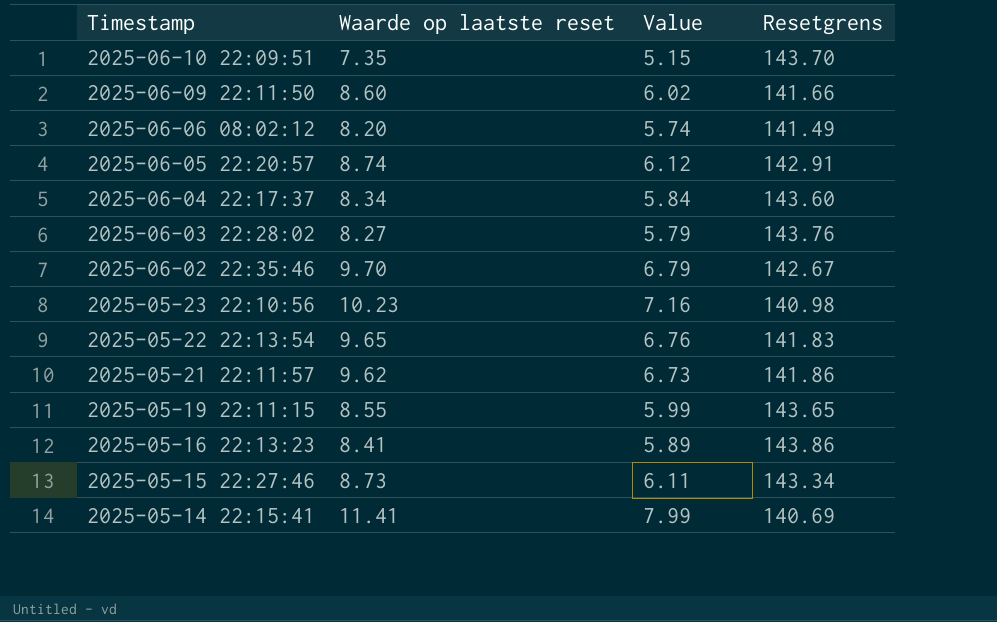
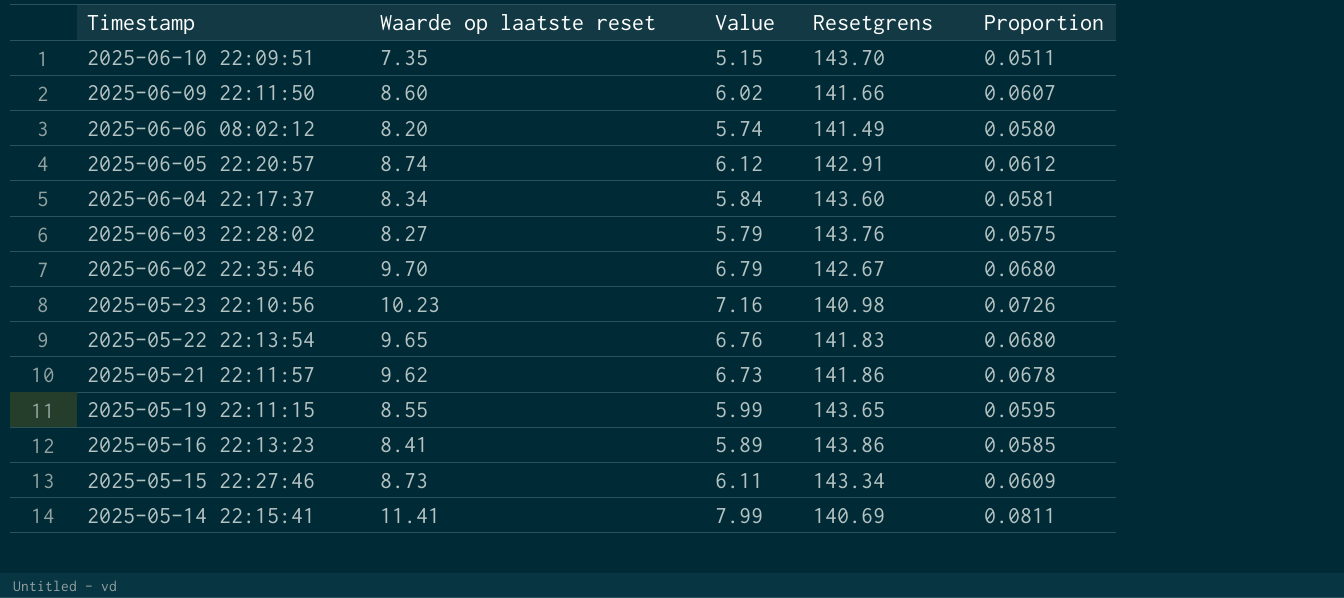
column Proportion | formula: none -> [Waarde op laatste reset] / [Resetgrens]

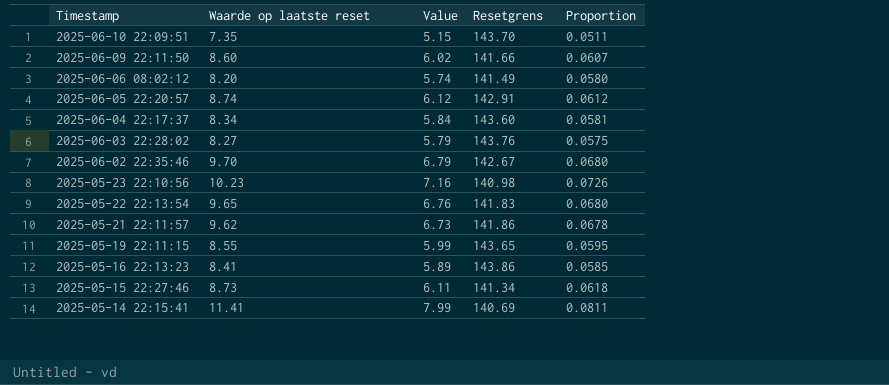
2025-05-15 22:27:46 | Resetgrens: 143.34 -> 141.34
2025-05-15 22:27:46 | Proportion: 0.0609 -> 0.0618

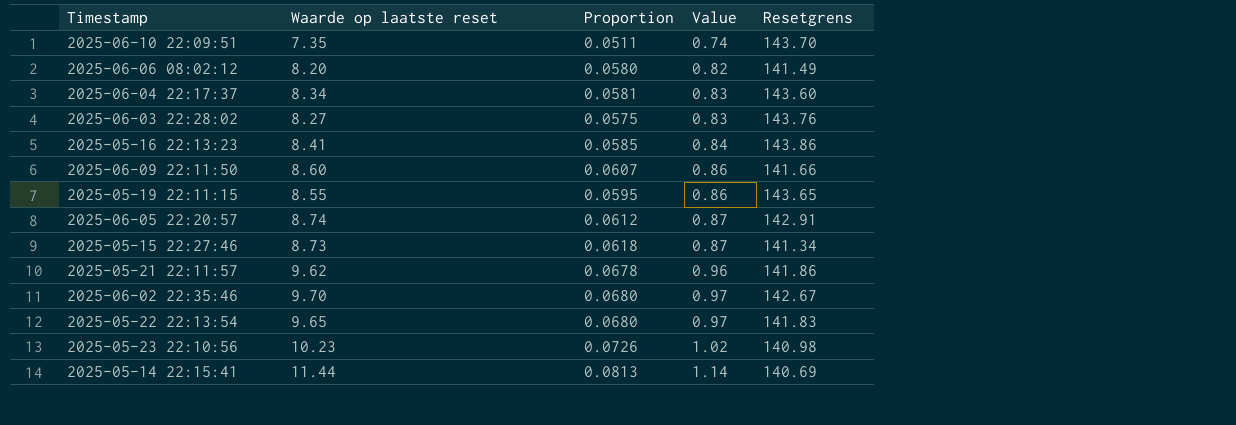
row order: Timestamp descending -> Value ascending
column Proportion | position: 5 -> 3
column Value | formula: [Waarde op laatste reset] * 0.7 -> [Waarde op laatste reset] * 0.1
2025-05-14 22:15:41 | Waarde op laatste reset: 11.41 -> 11.44
2025-05-14 22:15:41 | Proportion: 0.0811 -> 0.0813

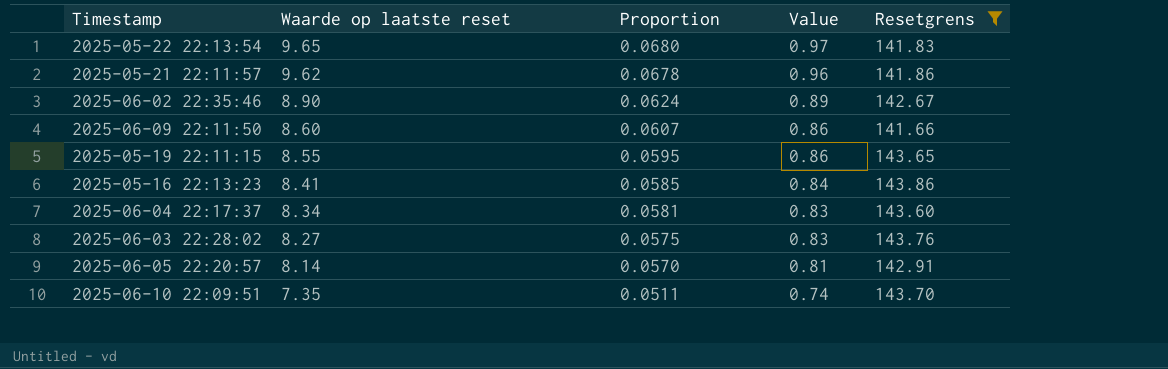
filter: none -> Resetgrens >= 141.66
row order: Value ascending -> Waarde op laatste reset descending
2025-06-02 22:35:46 | Waarde op laatste reset: 9.70 -> 8.90
2025-06-02 22:35:46 | Proportion: 0.0680 -> 0.0624
2025-06-02 22:35:46 | Value: 0.97 -> 0.89
2025-06-05 22:20:57 | Waarde op laatste reset: 8.74 -> 8.14
2025-06-05 22:20:57 | Proportion: 0.0612 -> 0.0570
2025-06-05 22:20:57 | Value: 0.87 -> 0.81

